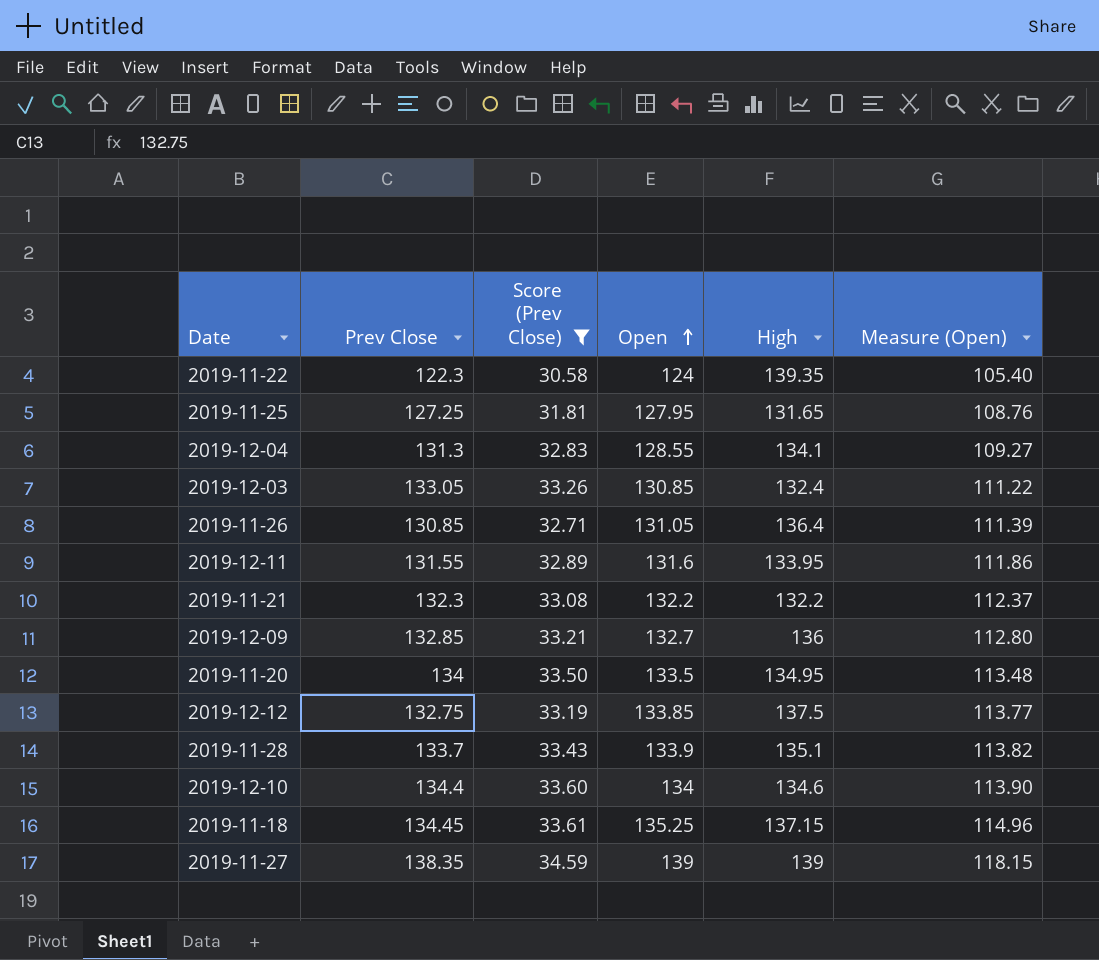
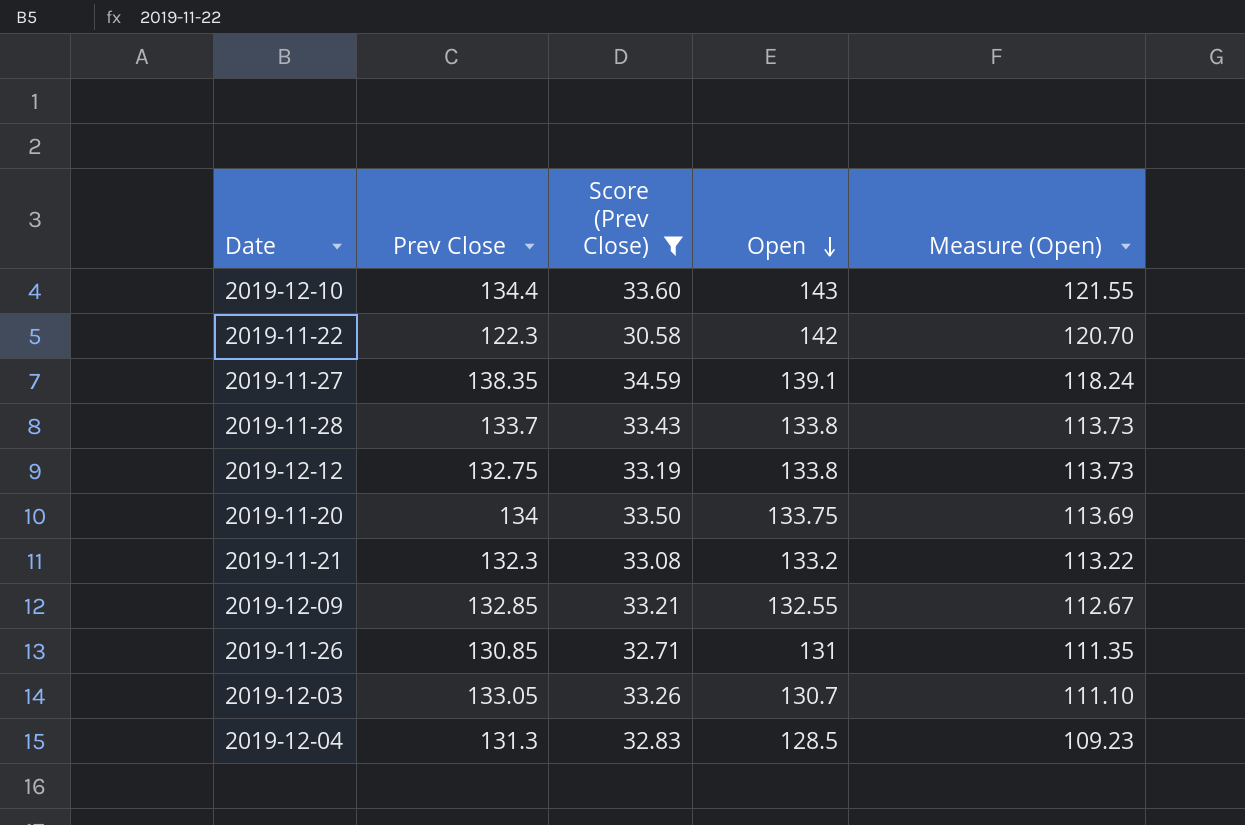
row order: Open ascending -> Open descending
column High | position: 5 -> none
row 2019-11-25: 127.25 | 31.81 | 127.95 | 131.65 | 108.76 -> none
row 2019-12-11: 131.55 | 32.89 | 131.6 | 133.95 | 111.86 -> none
row 2019-11-18: 134.45 | 33.61 | 135.25 | 137.15 | 114.96 -> none
2019-12-10 | Open: 134 -> 143
2019-12-10 | Measure (Open): 113.90 -> 121.55
2019-11-22 | Open: 124 -> 142
2019-11-22 | Measure (Open): 105.40 -> 120.70
2019-11-27 | Open: 139 -> 139.1
2019-11-27 | Measure (Open): 118.15 -> 118.24
2019-11-28 | Open: 133.9 -> 133.8
2019-11-28 | Measure (Open): 113.82 -> 113.73
2019-12-12 | Open: 133.85 -> 133.8
2019-12-12 | Measure (Open): 113.77 -> 113.73
2019-11-20 | Open: 133.5 -> 133.75
2019-11-20 | Measure (Open): 113.48 -> 113.69
2019-11-21 | Open: 132.2 -> 133.2
2019-11-21 | Measure (Open): 112.37 -> 113.22
2019-12-09 | Open: 132.7 -> 132.55
2019-12-09 | Measure (Open): 112.80 -> 112.67
2019-11-26 | Open: 131.05 -> 131
2019-11-26 | Measure (Open): 111.39 -> 111.35
2019-12-03 | Open: 130.85 -> 130.7
2019-12-03 | Measure (Open): 111.22 -> 111.10
2019-12-04 | Open: 128.55 -> 128.5
2019-12-04 | Measure (Open): 109.27 -> 109.23

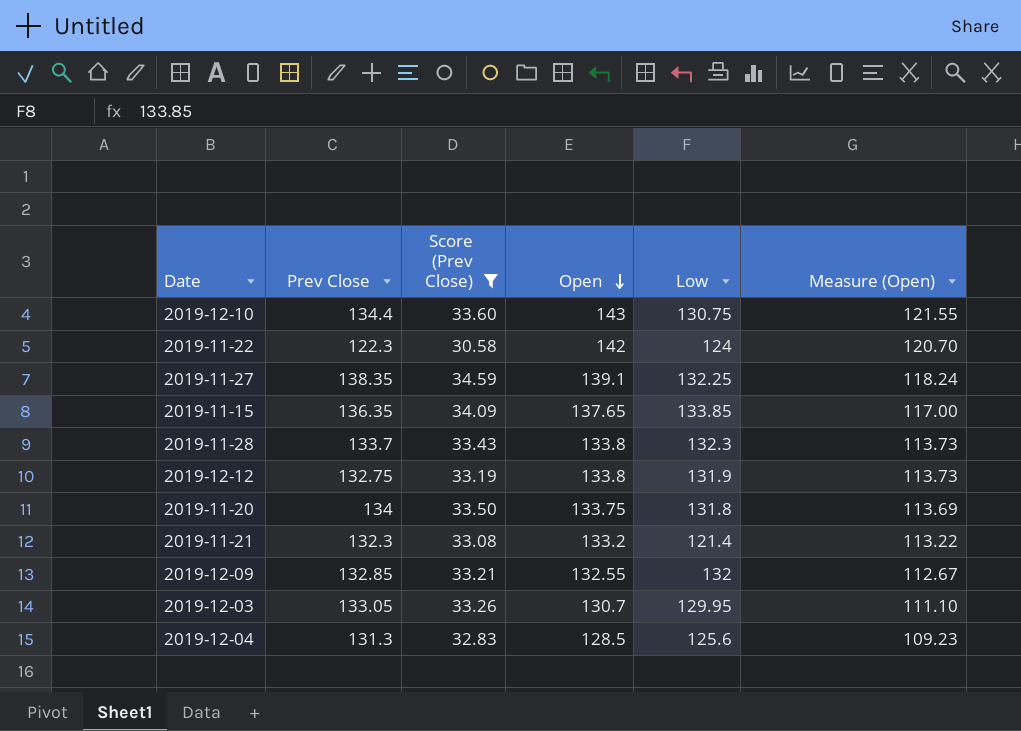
column Low | position: none -> 5
row 2019-11-26: 130.85 | 32.71 | 131 | 111.35 -> none
row 2019-11-15: none -> 136.35 | 34.09 | 137.65 | 133.85 | 117.00

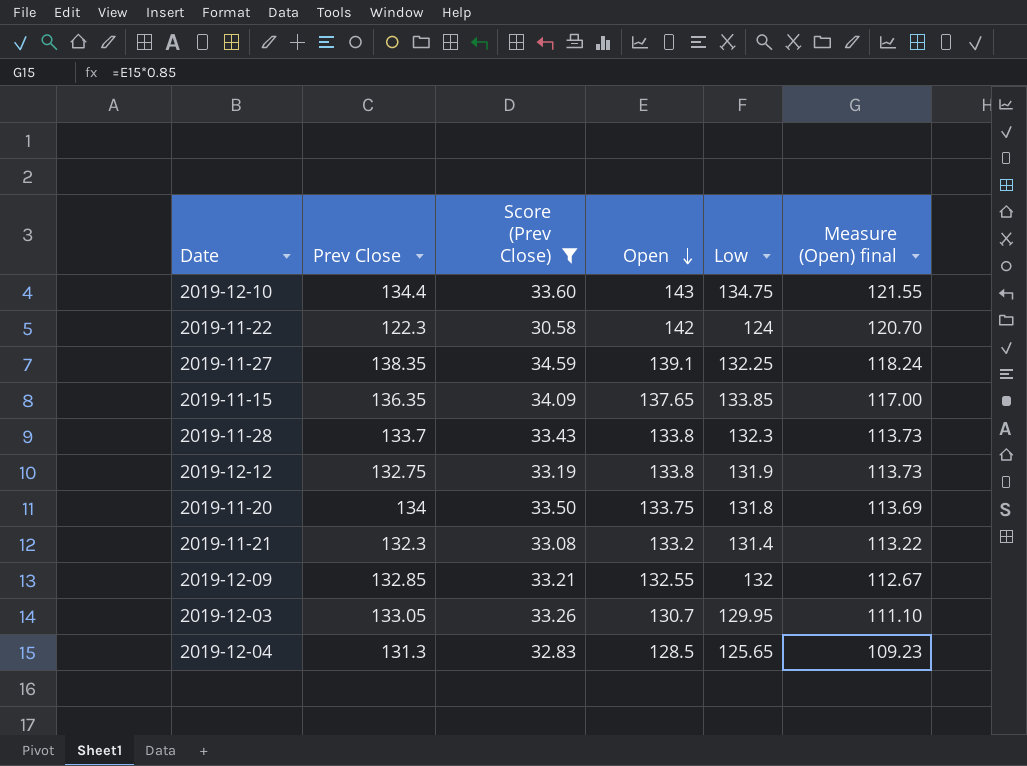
column name: Measure (Open) -> Measure (Open) final
2019-12-10 | Low: 130.75 -> 134.75
2019-11-21 | Low: 121.4 -> 131.4
2019-12-04 | Low: 125.6 -> 125.65

